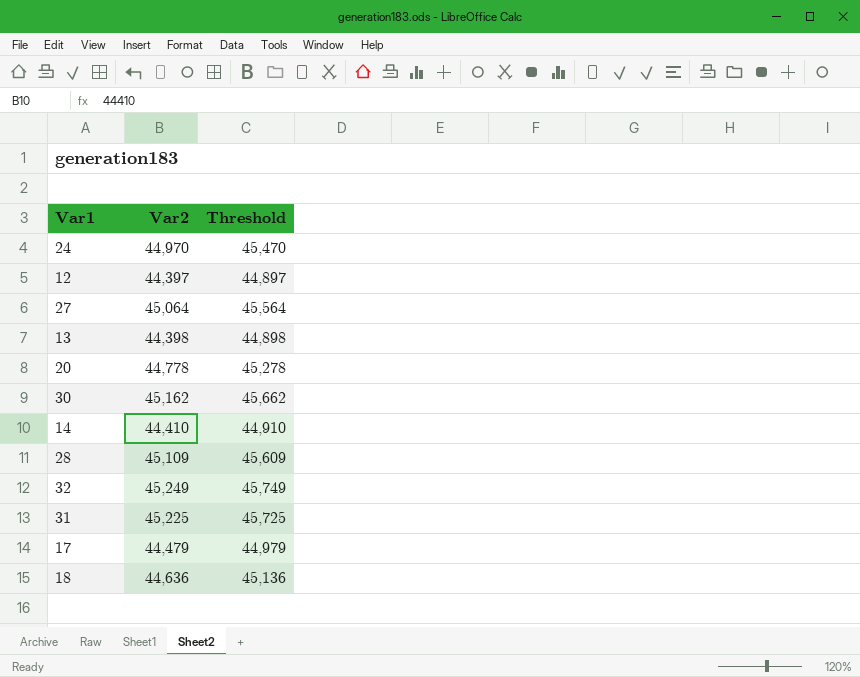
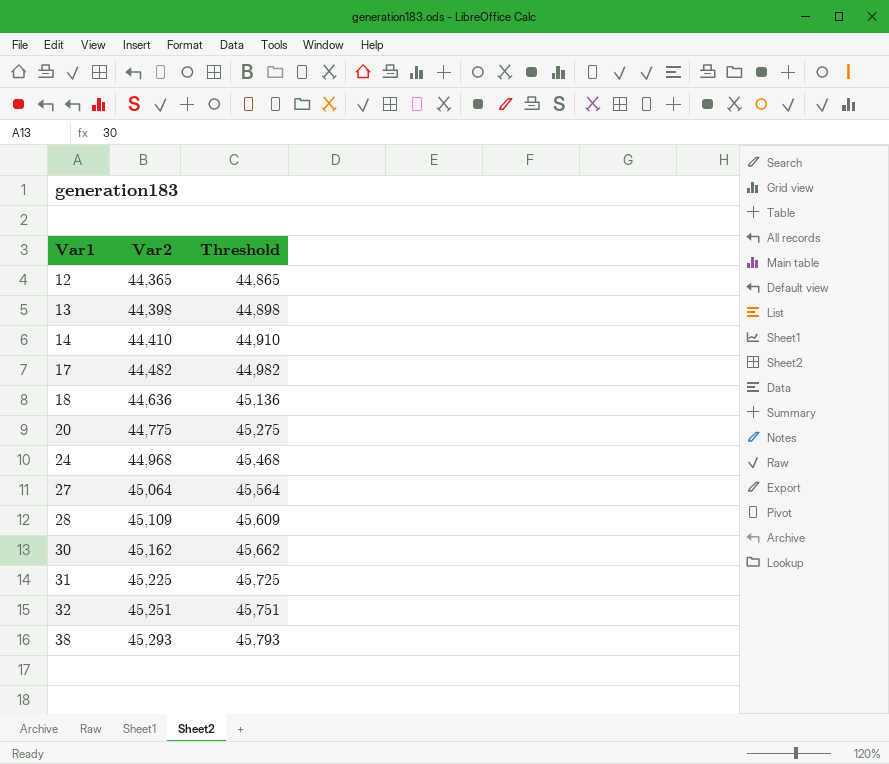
row order: none -> Var1 ascending
12 | Var2: 44,397 -> 44,365
12 | Threshold: 44,897 -> 44,865
17 | Var2: 44,479 -> 44,482
17 | Threshold: 44,979 -> 44,982
20 | Var2: 44,778 -> 44,775
20 | Threshold: 45,278 -> 45,275
24 | Var2: 44,970 -> 44,968
24 | Threshold: 45,470 -> 45,468
32 | Var2: 45,249 -> 45,251
32 | Threshold: 45,749 -> 45,751
row 38: none -> 45,293 | 45,793

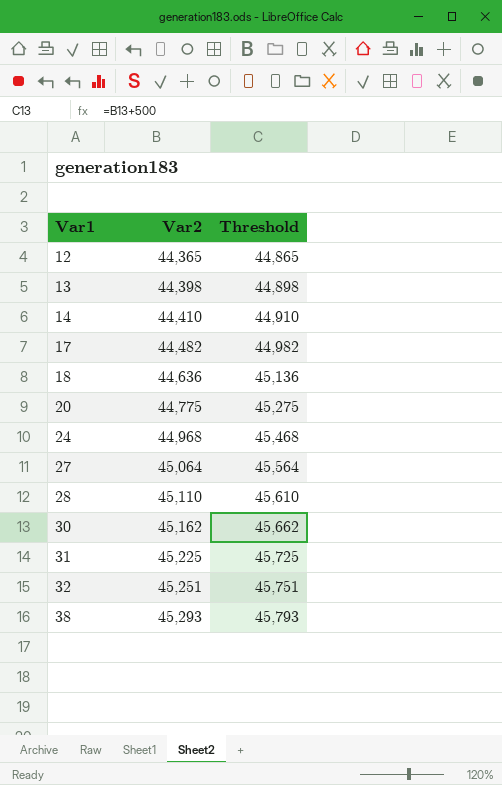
28 | Var2: 45,109 -> 45,110
28 | Threshold: 45,609 -> 45,610

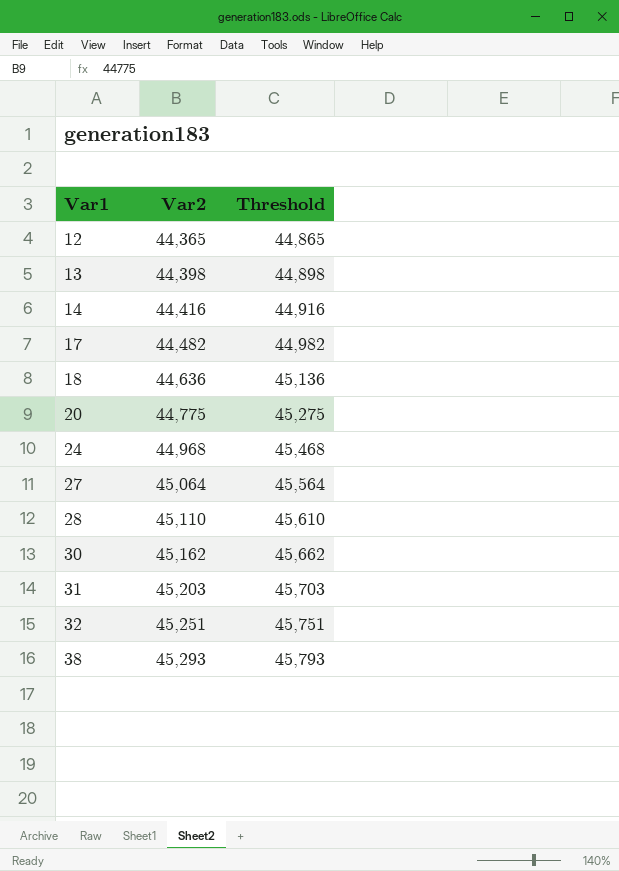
14 | Var2: 44,410 -> 44,416
14 | Threshold: 44,910 -> 44,916
31 | Var2: 45,225 -> 45,203
31 | Threshold: 45,725 -> 45,703

